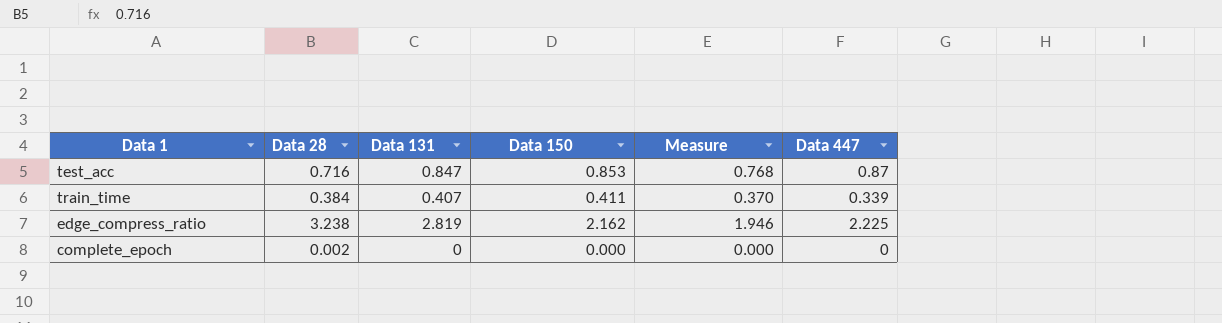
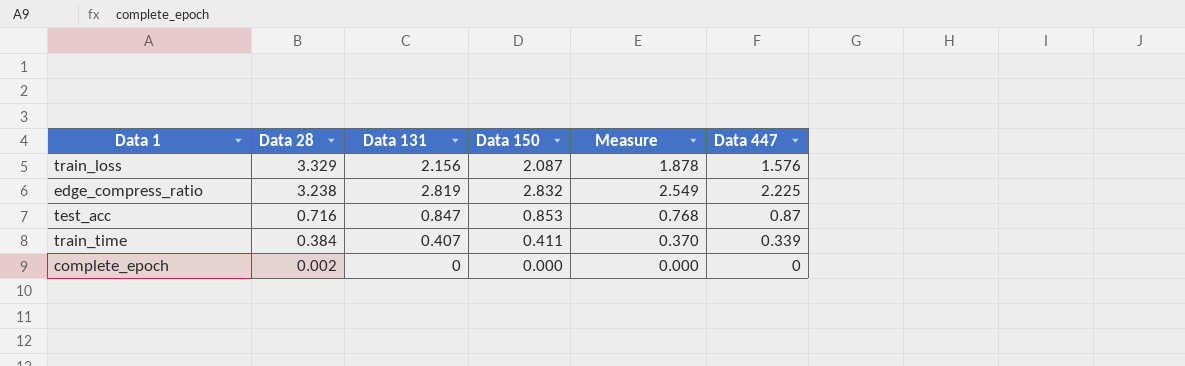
row order: none -> Data 28 descending
row train_loss: none -> 3.329 | 2.156 | 2.087 | 1.878 | 1.576
edge_compress_ratio | Data 150: 2.162 -> 2.832
edge_compress_ratio | Measure: 1.946 -> 2.549

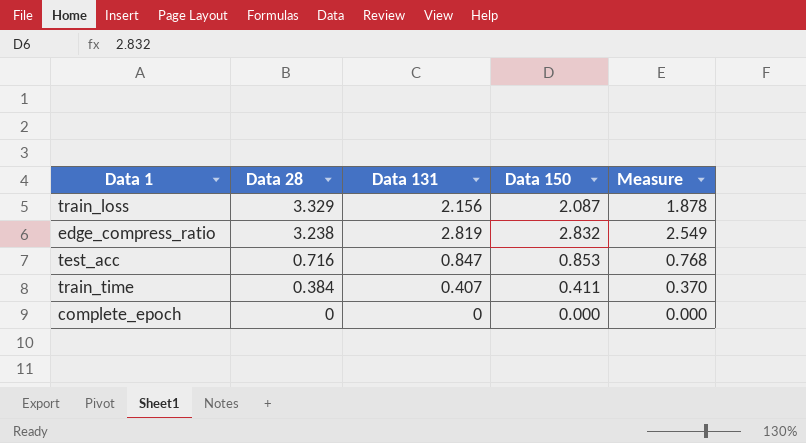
column Data 447 | position: 6 -> none
complete_epoch | Data 28: 0.002 -> 0

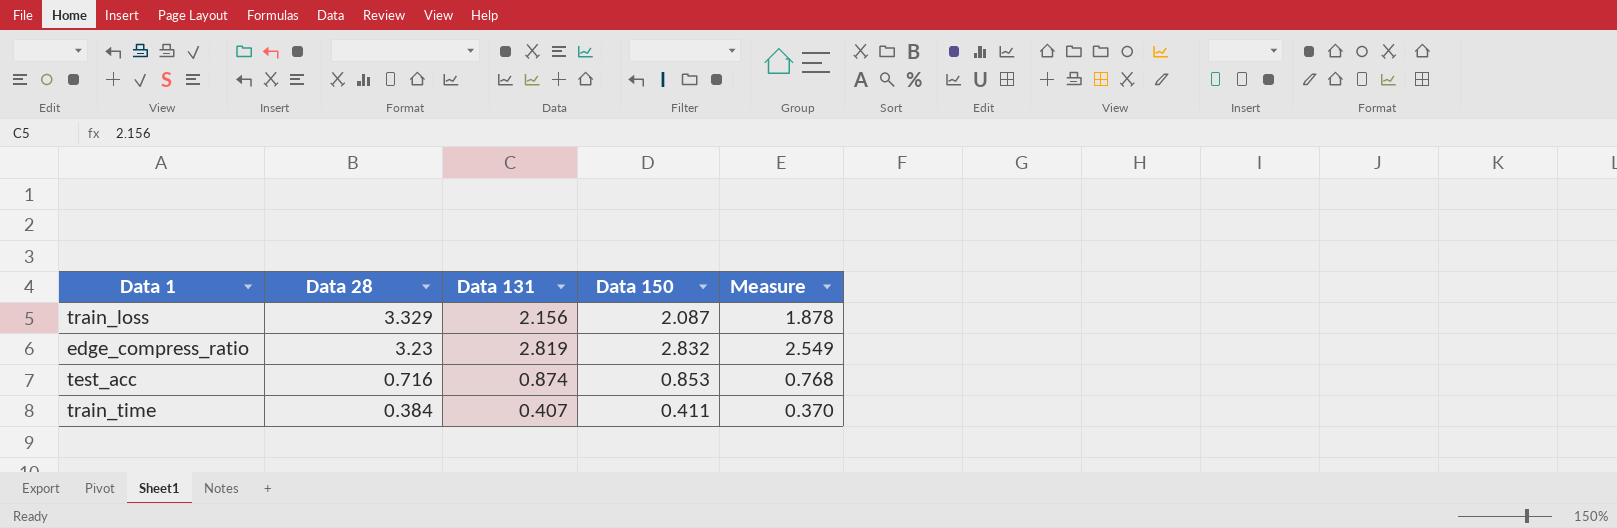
row complete_epoch: 0 | 0 | 0.000 | 0.000 -> none
edge_compress_ratio | Data 28: 3.238 -> 3.23
test_acc | Data 131: 0.847 -> 0.874

